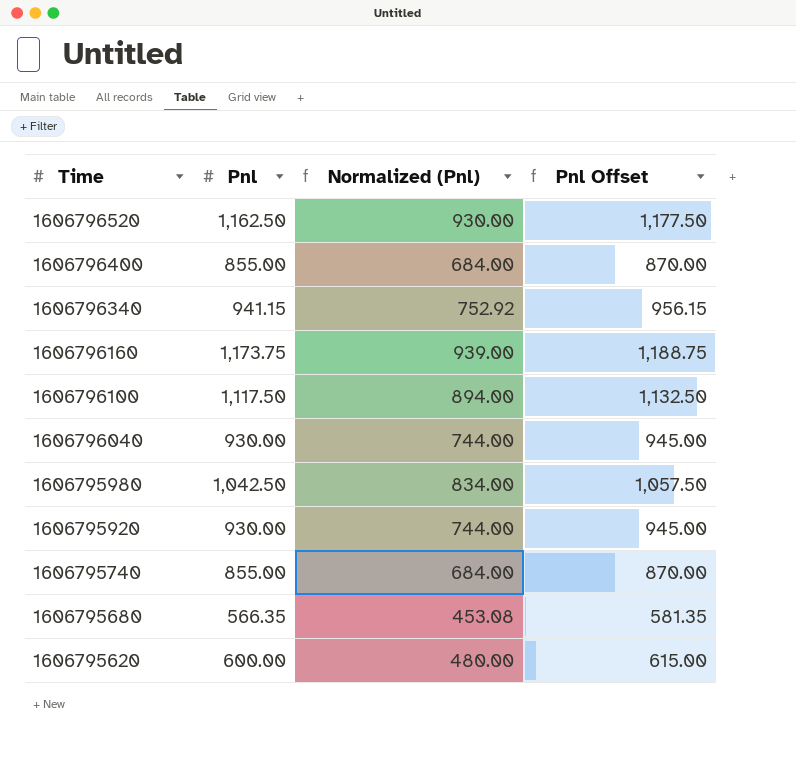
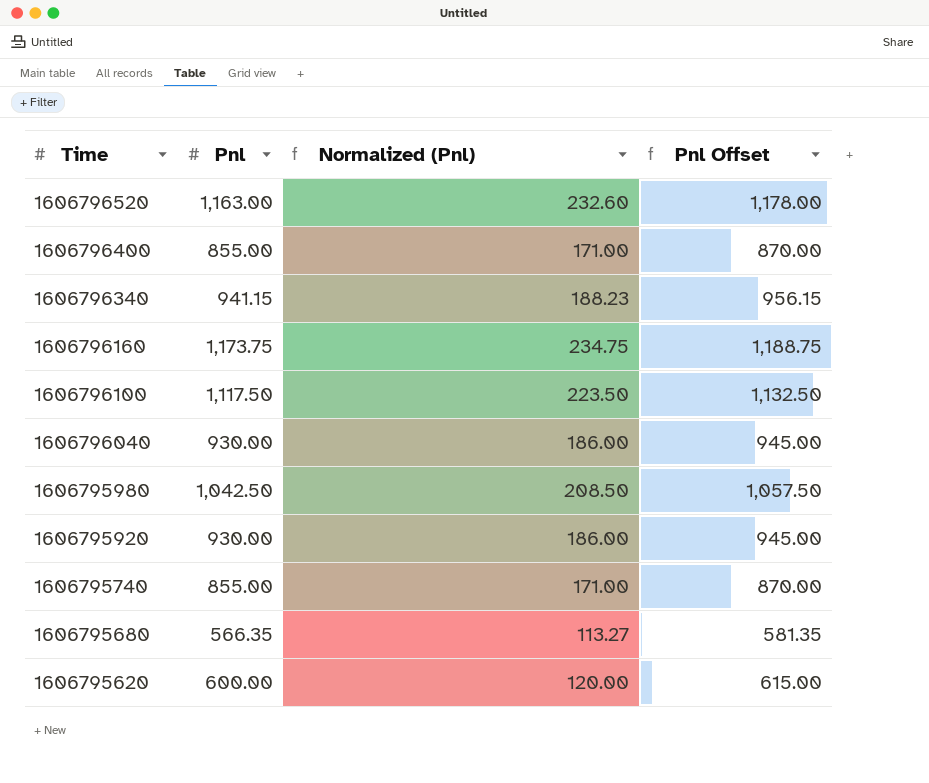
column Normalized (Pnl) | formula: [Pnl] * 0.8 -> [Pnl] * 0.2
1606796520 | Pnl: 1,162.50 -> 1,163.00
1606796520 | Pnl Offset: 1,177.50 -> 1,178.00

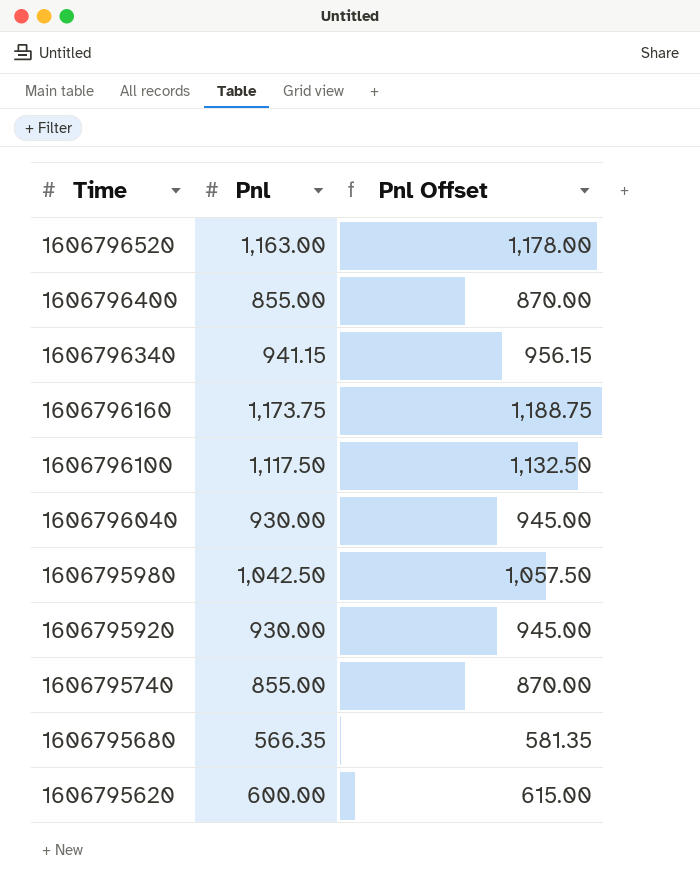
column Normalized (Pnl) | formula: [Pnl] * 0.2 -> none

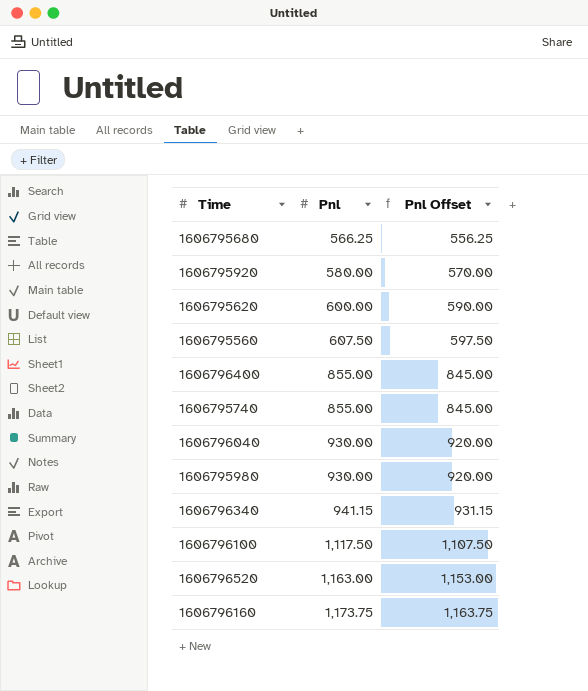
row order: Time descending -> Pnl ascending
column Pnl Offset | formula: [Pnl] + 15 -> [Pnl] - 10
1606795680 | Pnl: 566.35 -> 566.25
1606795920 | Pnl: 930.00 -> 580.00
row 1606795560: none -> 607.50 | 597.50
1606795980 | Pnl: 1,042.50 -> 930.00

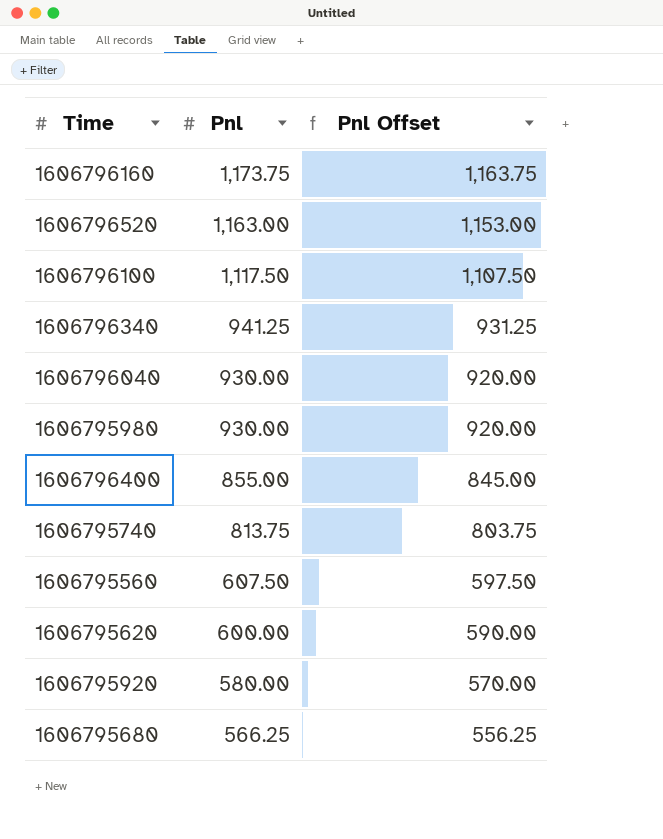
row order: Pnl ascending -> Pnl descending
1606796340 | Pnl: 941.15 -> 941.25
1606796340 | Pnl Offset: 931.15 -> 931.25
1606795740 | Pnl: 855.00 -> 813.75
1606795740 | Pnl Offset: 845.00 -> 803.75

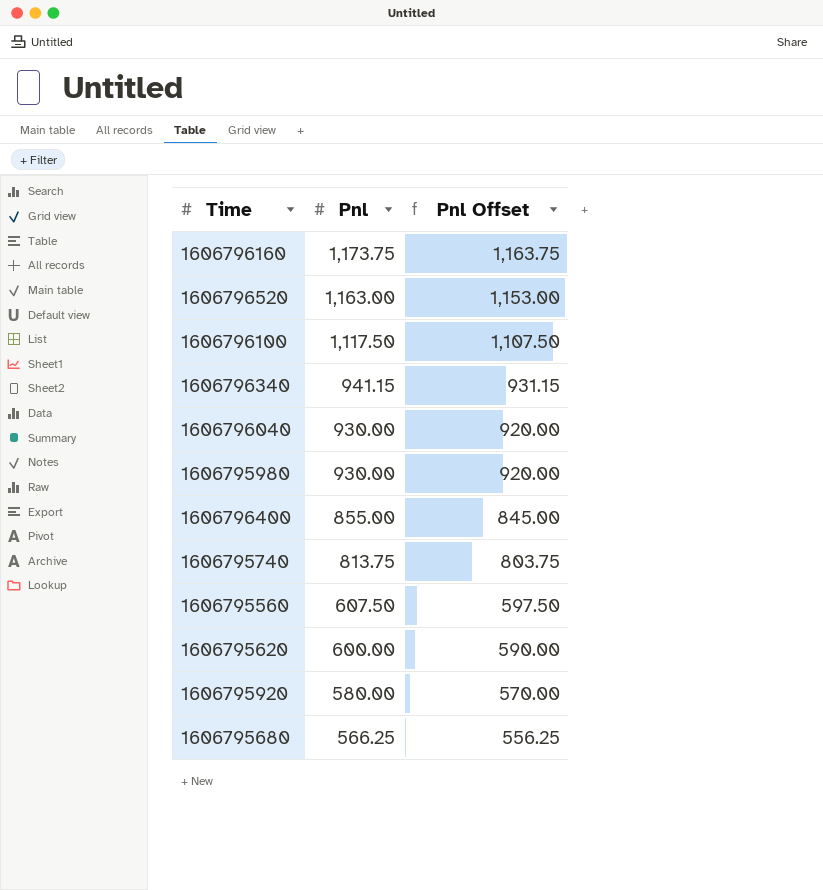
1606796340 | Pnl: 941.25 -> 941.15
1606796340 | Pnl Offset: 931.25 -> 931.15

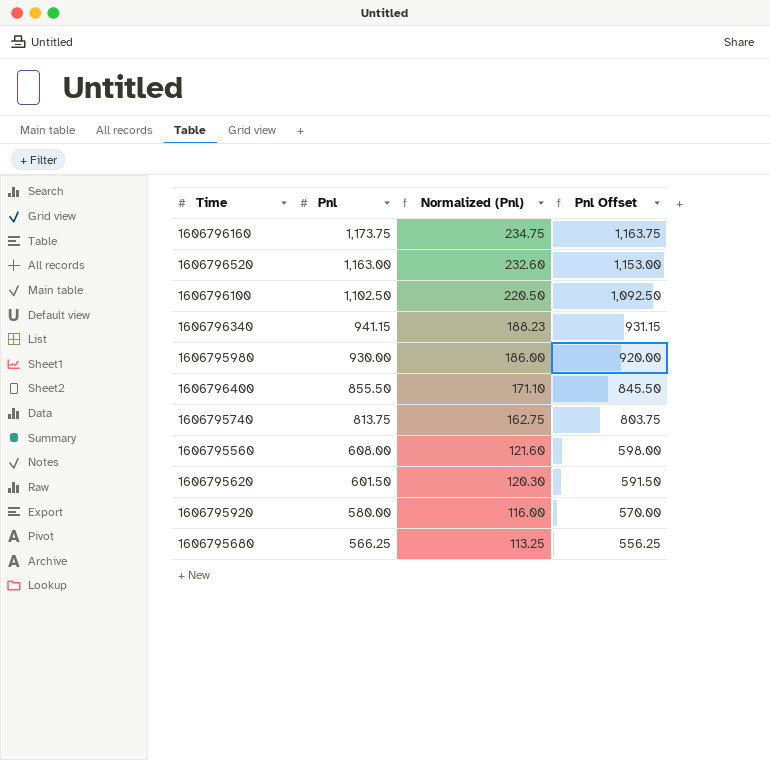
column Normalized (Pnl) | formula: none -> [Pnl] * 0.2
row 1606796040: 930.00 | 920.00 -> none
1606796100 | Pnl: 1,117.50 -> 1,102.50
1606796100 | Pnl Offset: 1,107.50 -> 1,092.50
1606796400 | Pnl: 855.00 -> 855.50
1606796400 | Pnl Offset: 845.00 -> 845.50
1606795560 | Pnl: 607.50 -> 608.00
1606795560 | Pnl Offset: 597.50 -> 598.00
1606795620 | Pnl: 600.00 -> 601.50
1606795620 | Pnl Offset: 590.00 -> 591.50

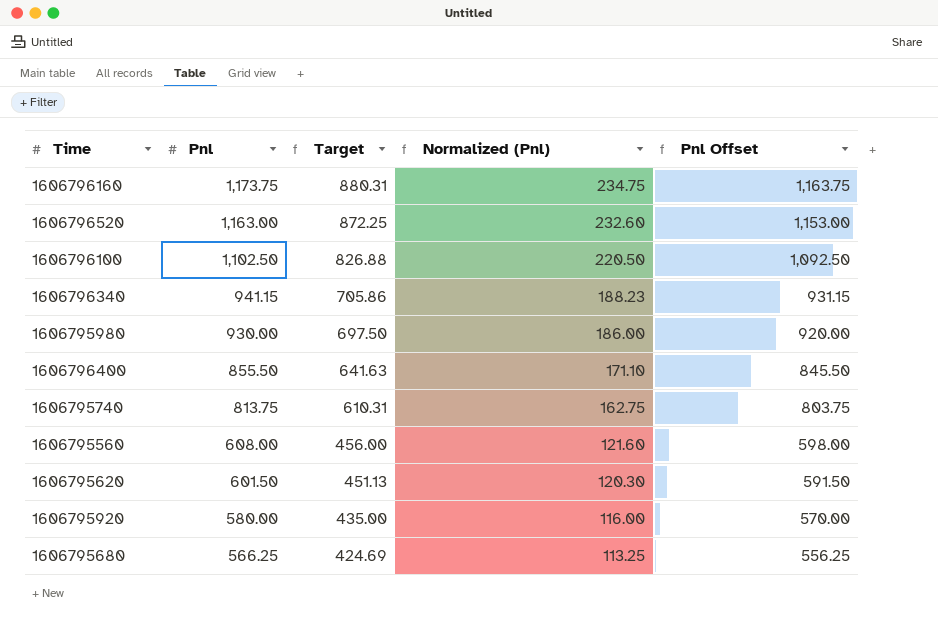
column Target | formula: none -> [Pnl] * 0.75

